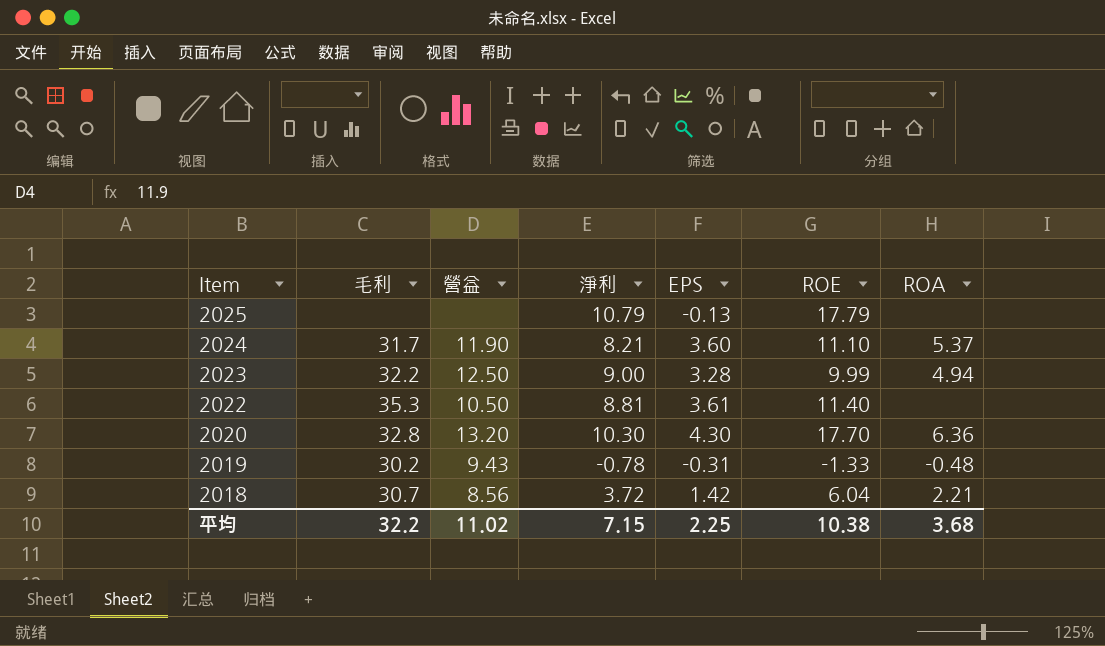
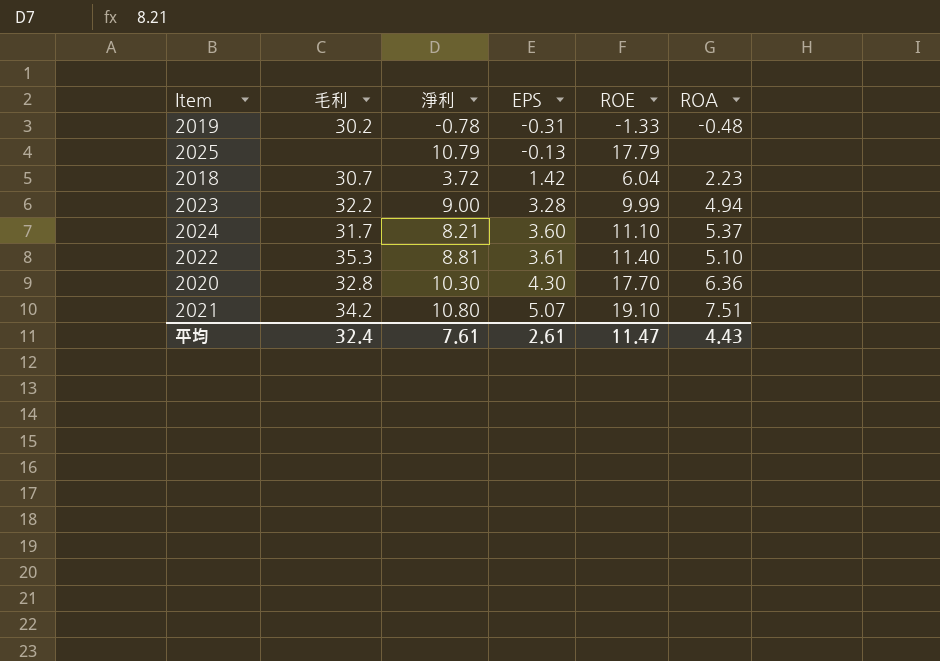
row order: Item descending -> EPS ascending
column 營益 | position: 3 -> none
2018 | ROA: 2.21 -> 2.23
2022 | ROA: none -> 5.10
row 2021: none -> 34.2 | 10.80 | 5.07 | 19.10 | 7.51
平均 | 毛利: 32.2 -> 32.4
平均 | 淨利: 7.15 -> 7.61
平均 | EPS: 2.25 -> 2.61
平均 | ROE: 10.38 -> 11.47
平均 | ROA: 3.68 -> 4.43

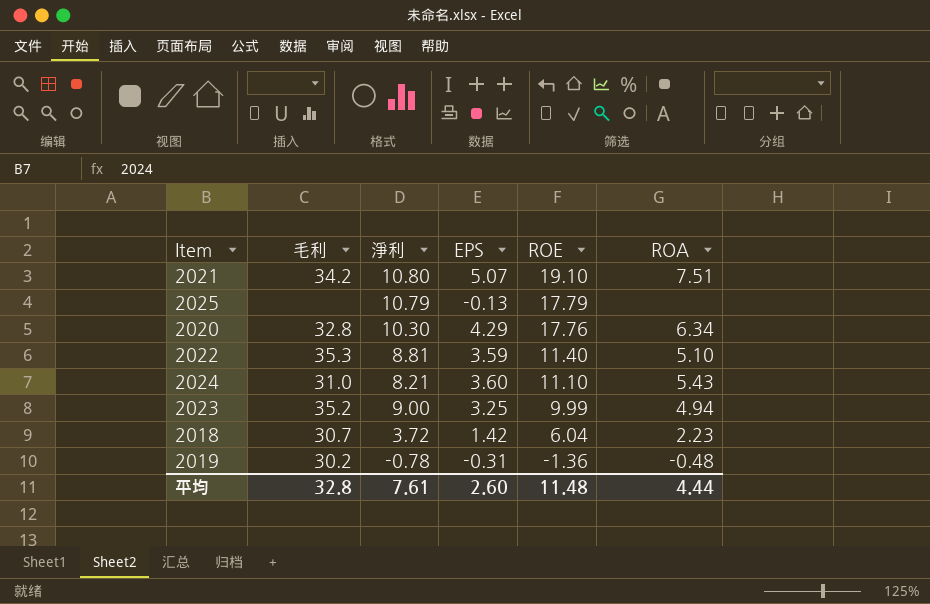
row order: EPS ascending -> ROE descending
2020 | EPS: 4.30 -> 4.29
2020 | ROE: 17.70 -> 17.76
2020 | ROA: 6.36 -> 6.34
2022 | EPS: 3.61 -> 3.59
2024 | 毛利: 31.7 -> 31.0
2024 | ROA: 5.37 -> 5.43
2023 | 毛利: 32.2 -> 35.2
2023 | EPS: 3.28 -> 3.25
2019 | ROE: -1.33 -> -1.36
平均 | 毛利: 32.4 -> 32.8
平均 | EPS: 2.61 -> 2.60
平均 | ROE: 11.47 -> 11.48
平均 | ROA: 4.43 -> 4.44

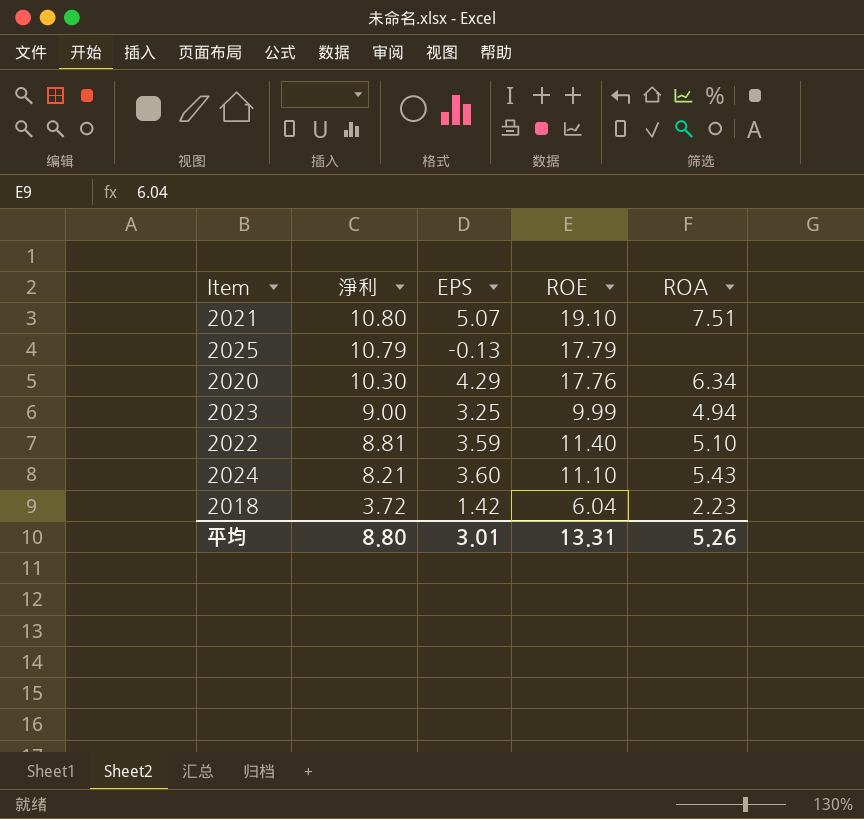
row order: ROE descending -> 淨利 descending
column 毛利 | position: 2 -> none
row 2019: 30.2 | -0.78 | -0.31 | -1.36 | -0.48 -> none
平均 | 淨利: 7.61 -> 8.80
平均 | EPS: 2.60 -> 3.01
平均 | ROE: 11.48 -> 13.31
平均 | ROA: 4.44 -> 5.26

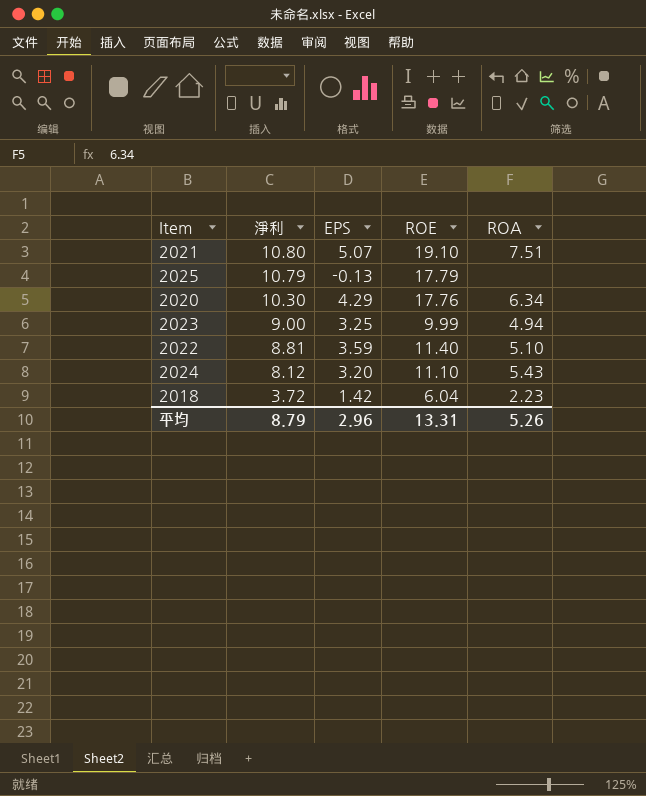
2024 | 淨利: 8.21 -> 8.12
2024 | EPS: 3.60 -> 3.20
平均 | 淨利: 8.80 -> 8.79
平均 | EPS: 3.01 -> 2.96

